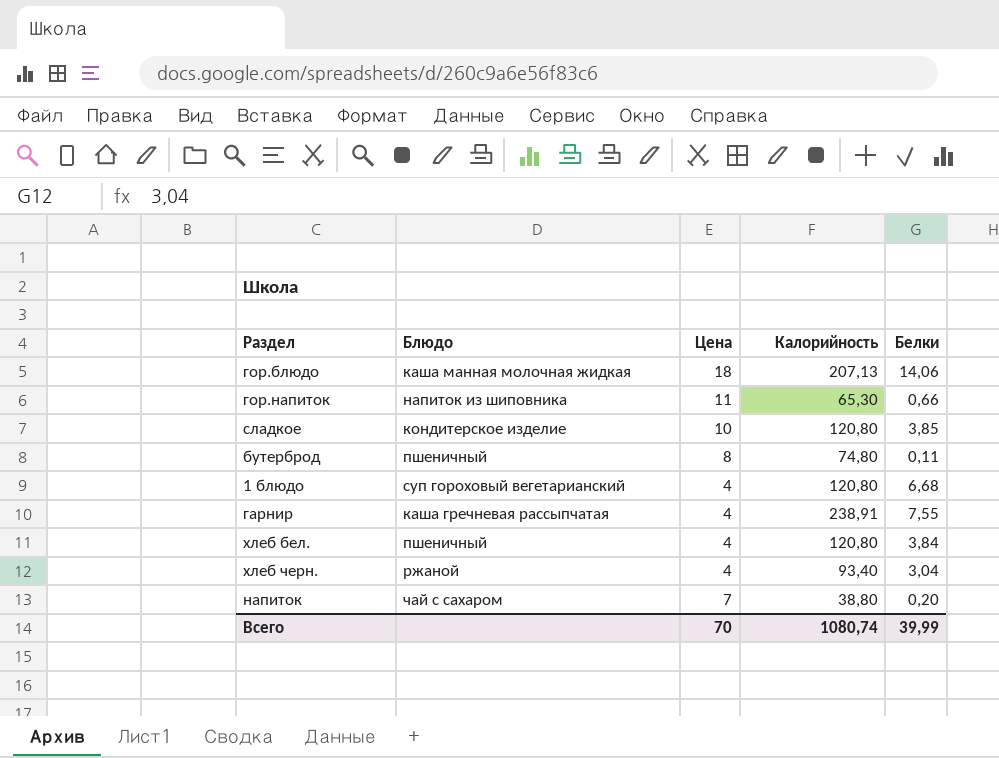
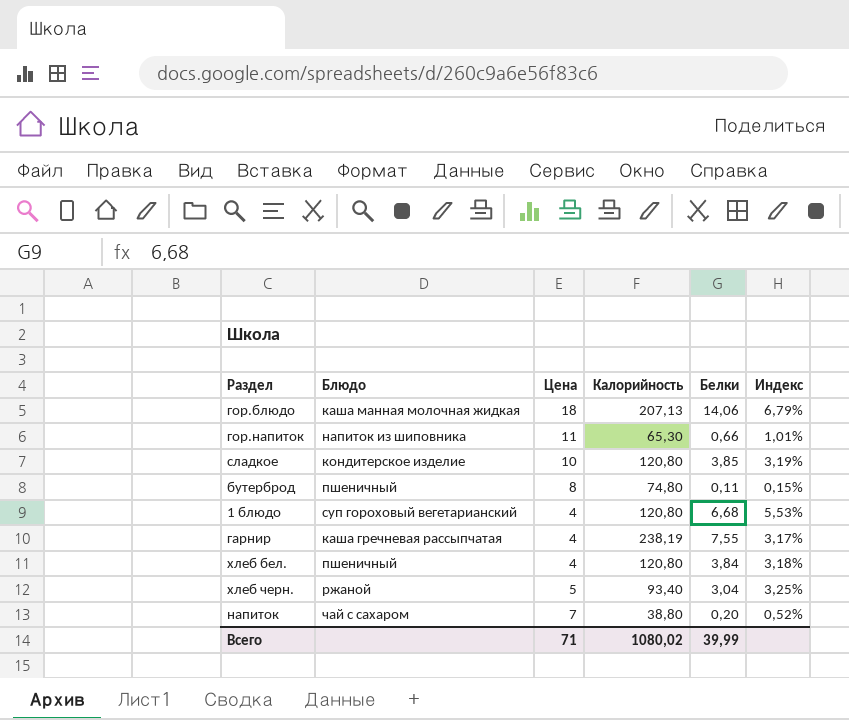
column Индекс | formula: none -> [Белки] / [Калорийность]
гарнир | Калорийность: 238,91 -> 238,19
хлеб черн. | Цена: 4 -> 5
Всего | Цена: 70 -> 71
Всего | Калорийность: 1080,74 -> 1080,02

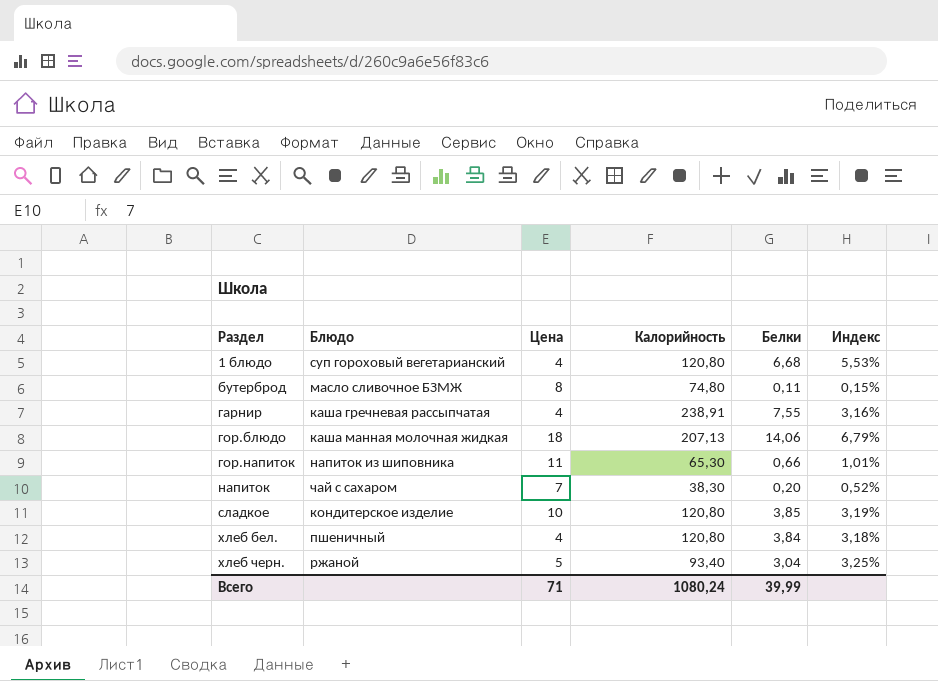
row order: none -> Раздел ascending
бутерброд | Блюдо: пшеничный -> масло сливочное БЗМЖ
гарнир | Калорийность: 238,19 -> 238,91
гарнир | Индекс: 3,17% -> 3,16%
напиток | Калорийность: 38,80 -> 38,30
Всего | Калорийность: 1080,02 -> 1080,24

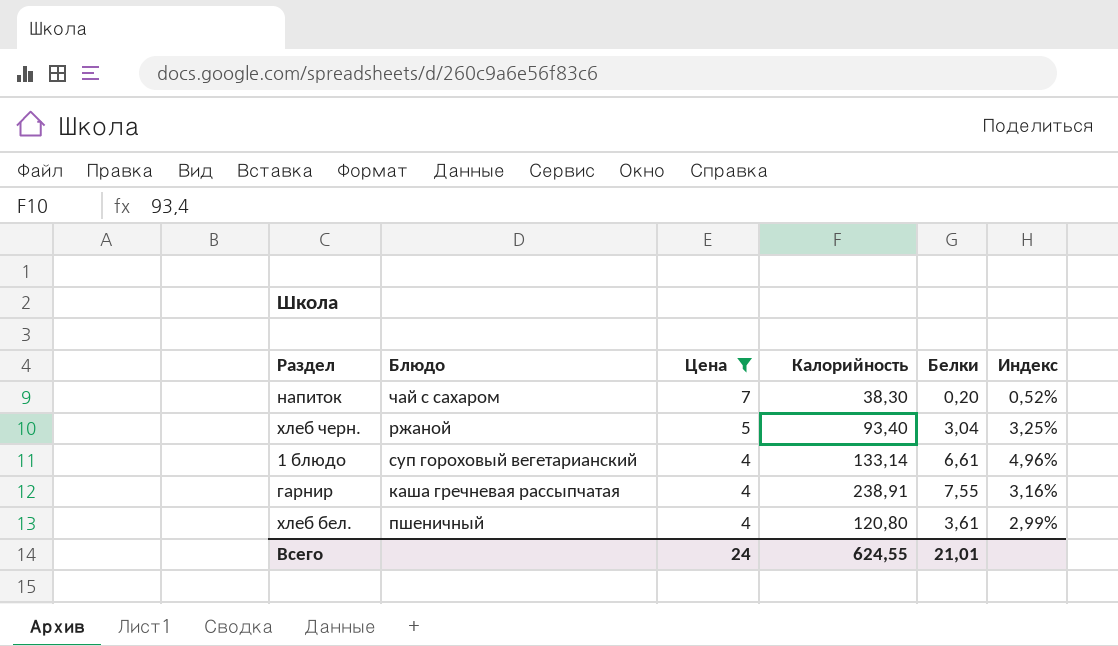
filter: none -> Цена <= 7
row order: Раздел ascending -> Цена descending
1 блюдо | Калорийность: 120,80 -> 133,14
1 блюдо | Белки: 6,68 -> 6,61
1 блюдо | Индекс: 5,53% -> 4,96%
хлеб бел. | Белки: 3,84 -> 3,61
хлеб бел. | Индекс: 3,18% -> 2,99%
Всего | Цена: 71 -> 24
Всего | Калорийность: 1080,24 -> 624,55
Всего | Белки: 39,99 -> 21,01

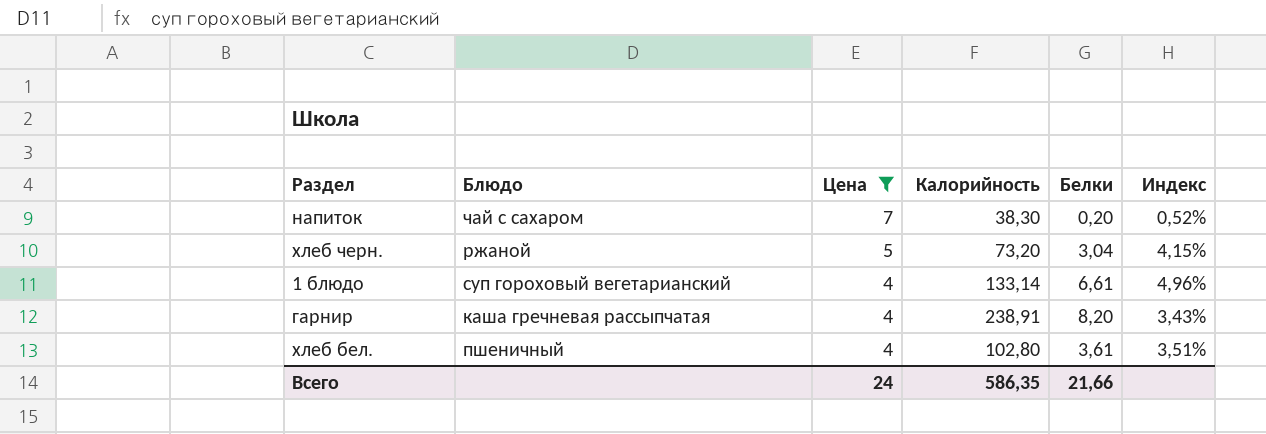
хлеб черн. | Калорийность: 93,40 -> 73,20
хлеб черн. | Индекс: 3,25% -> 4,15%
гарнир | Белки: 7,55 -> 8,20
гарнир | Индекс: 3,16% -> 3,43%
хлеб бел. | Калорийность: 120,80 -> 102,80
хлеб бел. | Индекс: 2,99% -> 3,51%
Всего | Калорийность: 624,55 -> 586,35
Всего | Белки: 21,01 -> 21,66

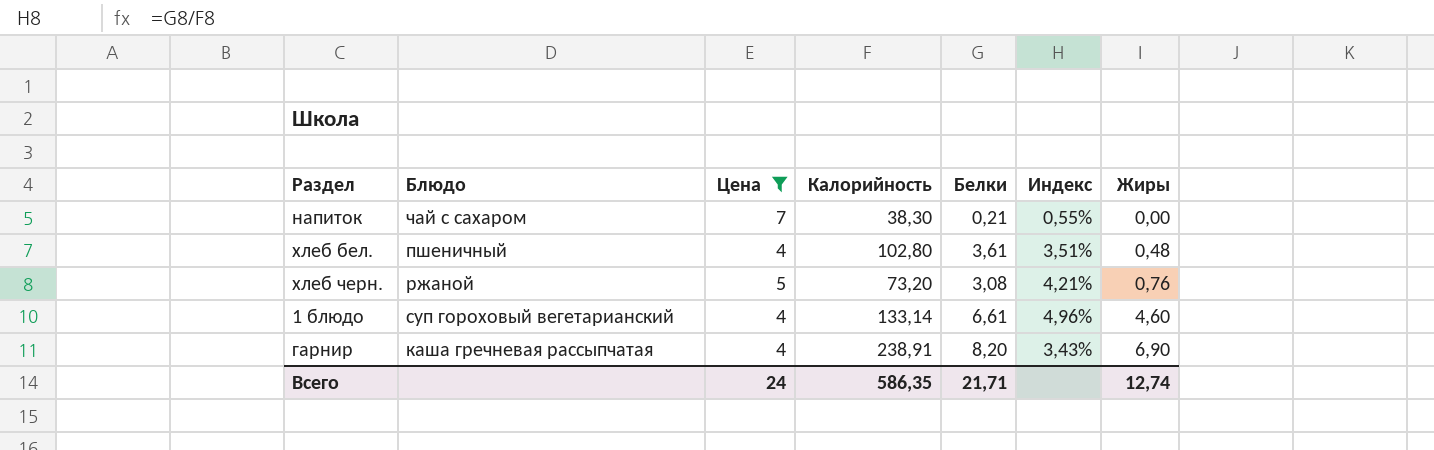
row order: Цена descending -> Жиры ascending
column Жиры | position: none -> 7
напиток | Белки: 0,20 -> 0,21
напиток | Индекс: 0,52% -> 0,55%
хлеб черн. | Белки: 3,04 -> 3,08
хлеб черн. | Индекс: 4,15% -> 4,21%
Всего | Белки: 21,66 -> 21,71

